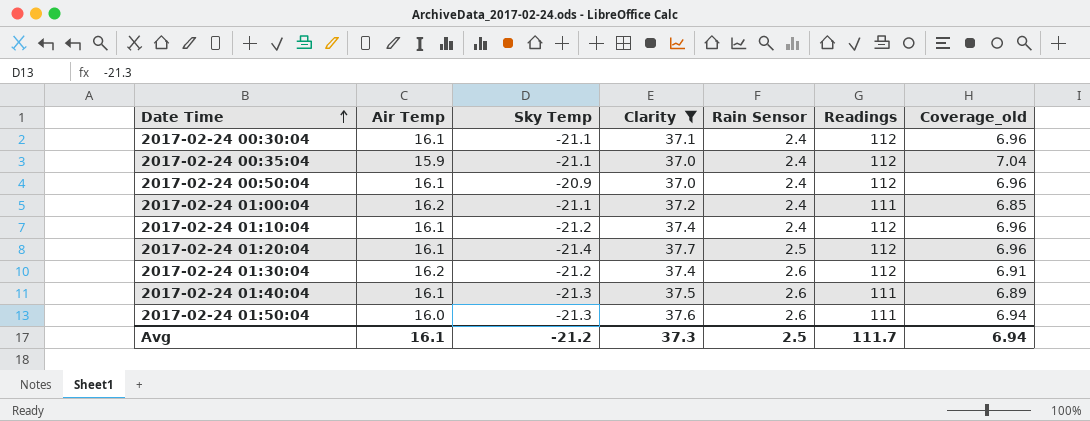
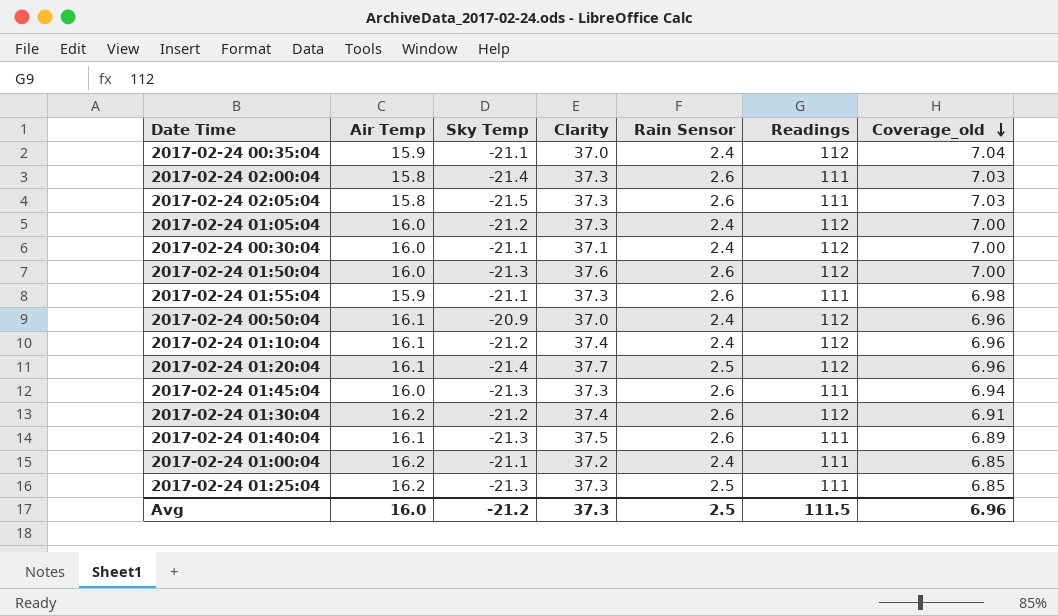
filter: Clarity != 37.3 -> none
row order: Date Time ascending -> Coverage_old descending
2017-02-24 00:30:04 | Air Temp: 16.1 -> 16.0
2017-02-24 00:30:04 | Coverage_old: 6.96 -> 7.00
2017-02-24 01:50:04 | Readings: 111 -> 112
2017-02-24 01:50:04 | Coverage_old: 6.94 -> 7.00
Avg | Air Temp: 16.1 -> 16.0
Avg | Readings: 111.7 -> 111.5
Avg | Coverage_old: 6.94 -> 6.96

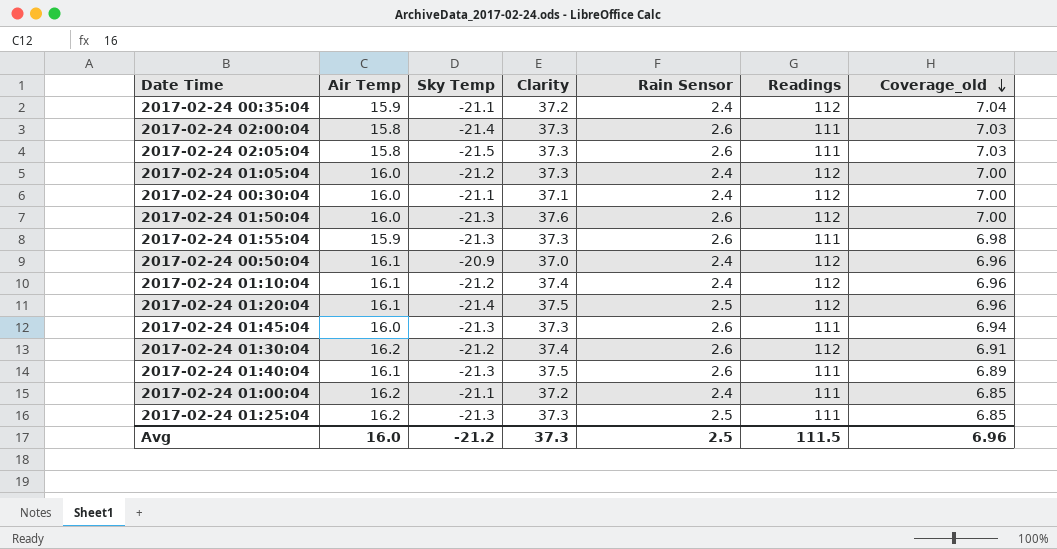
2017-02-24 00:35:04 | Clarity: 37.0 -> 37.2
2017-02-24 01:55:04 | Sky Temp: -21.1 -> -21.3
2017-02-24 01:20:04 | Clarity: 37.7 -> 37.5

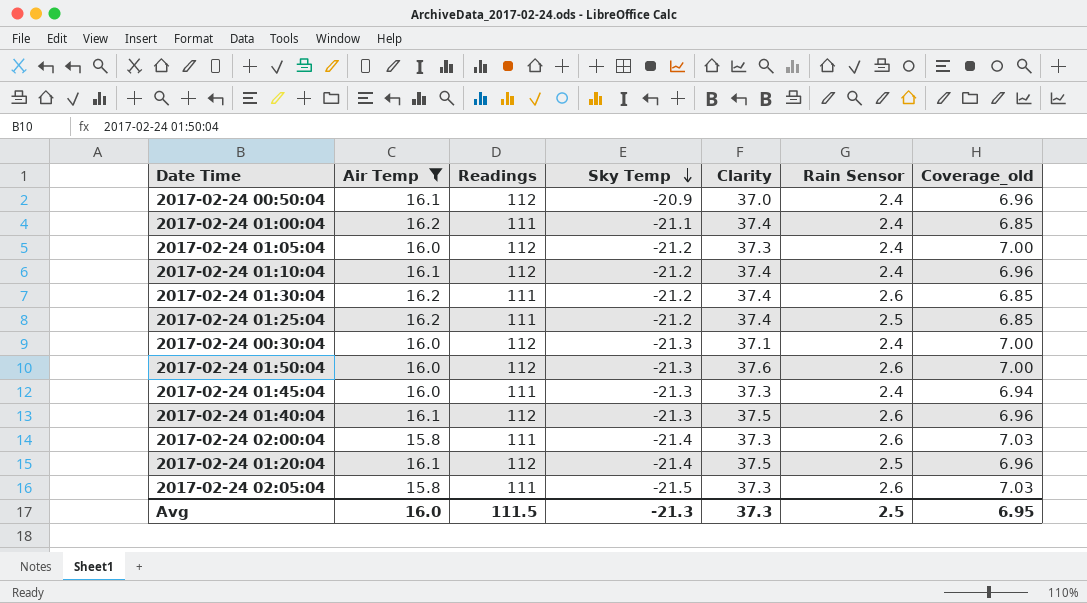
filter: none -> Air Temp != 15.9
row order: Coverage_old descending -> Sky Temp descending
column Readings | position: 6 -> 3
2017-02-24 01:00:04 | Clarity: 37.2 -> 37.4
2017-02-24 01:30:04 | Readings: 112 -> 111
2017-02-24 01:30:04 | Coverage_old: 6.91 -> 6.85
2017-02-24 01:25:04 | Sky Temp: -21.3 -> -21.2
2017-02-24 01:25:04 | Clarity: 37.3 -> 37.4
2017-02-24 00:30:04 | Sky Temp: -21.1 -> -21.3
2017-02-24 01:45:04 | Rain Sensor: 2.6 -> 2.4
2017-02-24 01:40:04 | Readings: 111 -> 112
2017-02-24 01:40:04 | Coverage_old: 6.89 -> 6.96
Avg | Sky Temp: -21.2 -> -21.3
Avg | Coverage_old: 6.96 -> 6.95

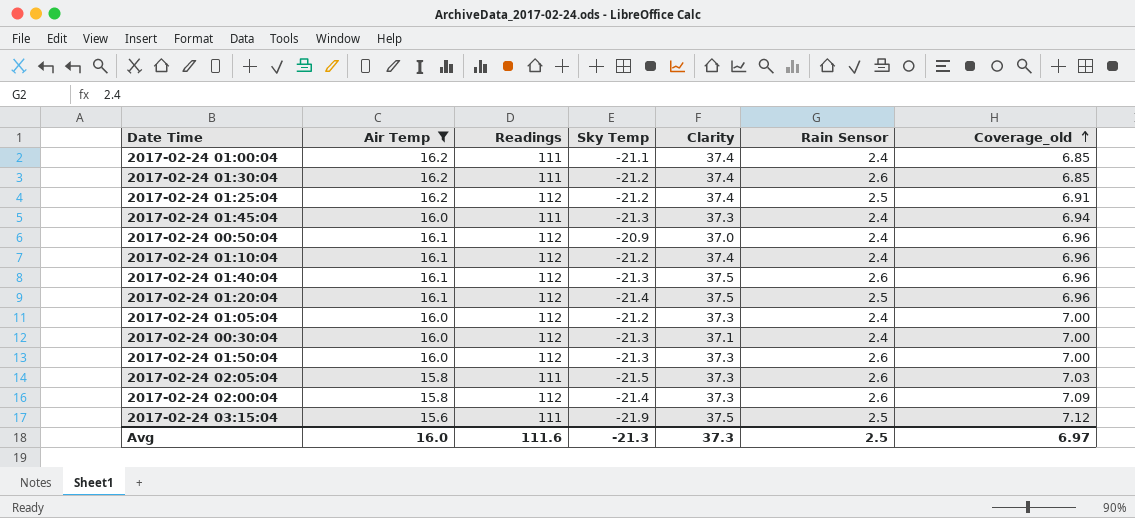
row order: Sky Temp descending -> Coverage_old ascending
2017-02-24 01:25:04 | Readings: 111 -> 112
2017-02-24 01:25:04 | Coverage_old: 6.85 -> 6.91
2017-02-24 01:50:04 | Clarity: 37.6 -> 37.3
2017-02-24 02:00:04 | Readings: 111 -> 112
2017-02-24 02:00:04 | Coverage_old: 7.03 -> 7.09
row 2017-02-24 03:15:04: none -> 15.6 | 111 | -21.9 | 37.5 | 2.5 | 7.12
Avg | Readings: 111.5 -> 111.6
Avg | Coverage_old: 6.95 -> 6.97

